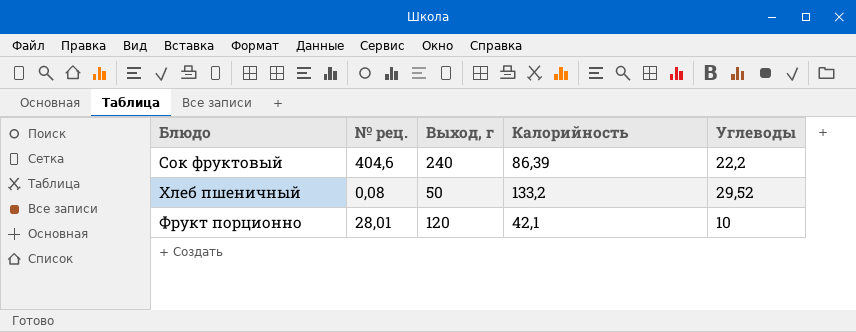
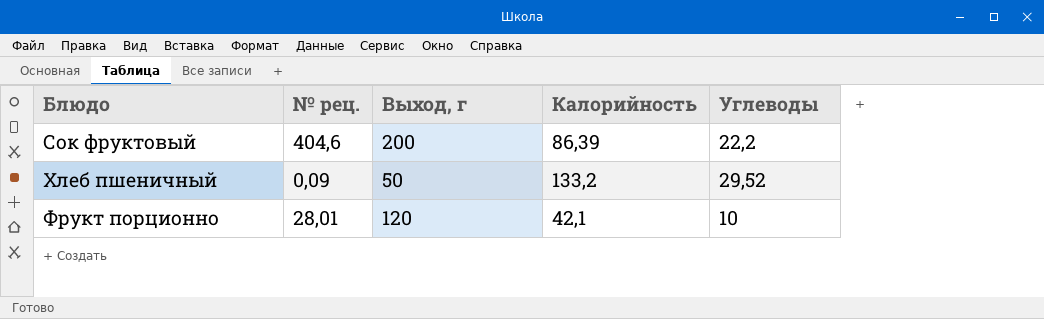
Сок фруктовый | Выход, г: 240 -> 200
Хлеб пшеничный | № рец.: 0,08 -> 0,09

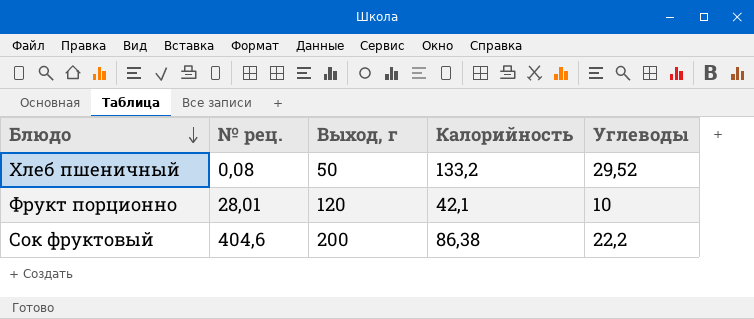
row order: none -> Блюдо descending
Хлеб пшеничный | № рец.: 0,09 -> 0,08
Сок фруктовый | Калорийность: 86,39 -> 86,38

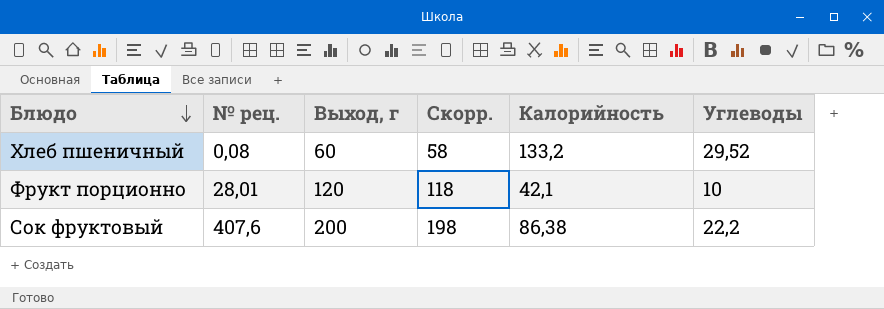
column Скорр. | formula: none -> [Выход, г] - 2
Хлеб пшеничный | Выход, г: 50 -> 60
Сок фруктовый | № рец.: 404,6 -> 407,6

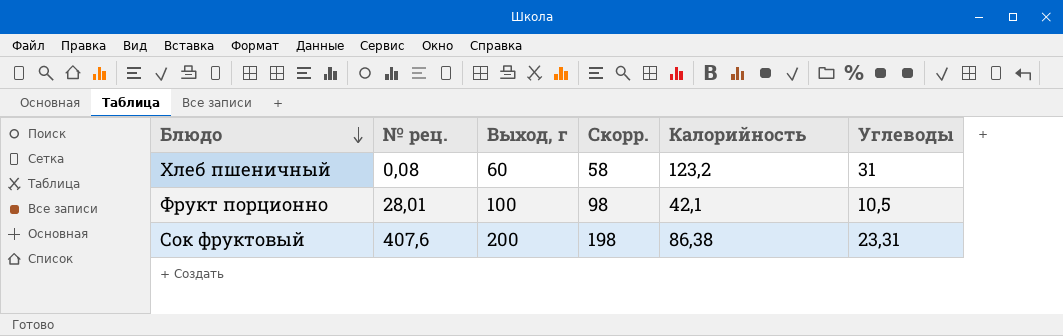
Хлеб пшеничный | Калорийность: 133,2 -> 123,2
Хлеб пшеничный | Углеводы: 29,52 -> 31
Фрукт порционно | Выход, г: 120 -> 100
Фрукт порционно | Скорр.: 118 -> 98
Фрукт порционно | Углеводы: 10 -> 10,5
Сок фруктовый | Углеводы: 22,2 -> 23,31

